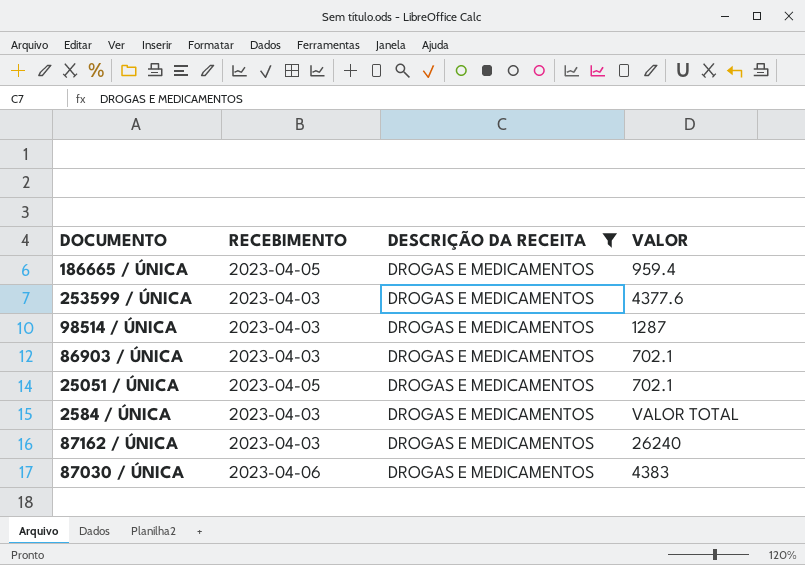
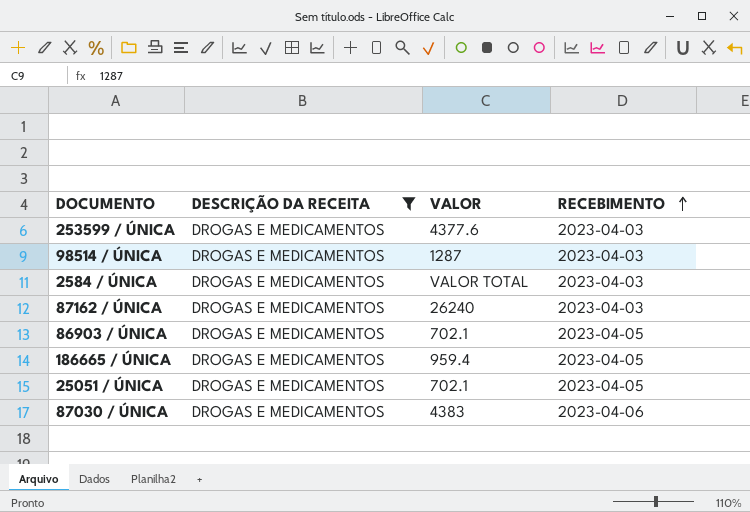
row order: none -> RECEBIMENTO ascending
column RECEBIMENTO | position: 2 -> 4
86903 / ÚNICA | RECEBIMENTO: 2023-04-03 -> 2023-04-05

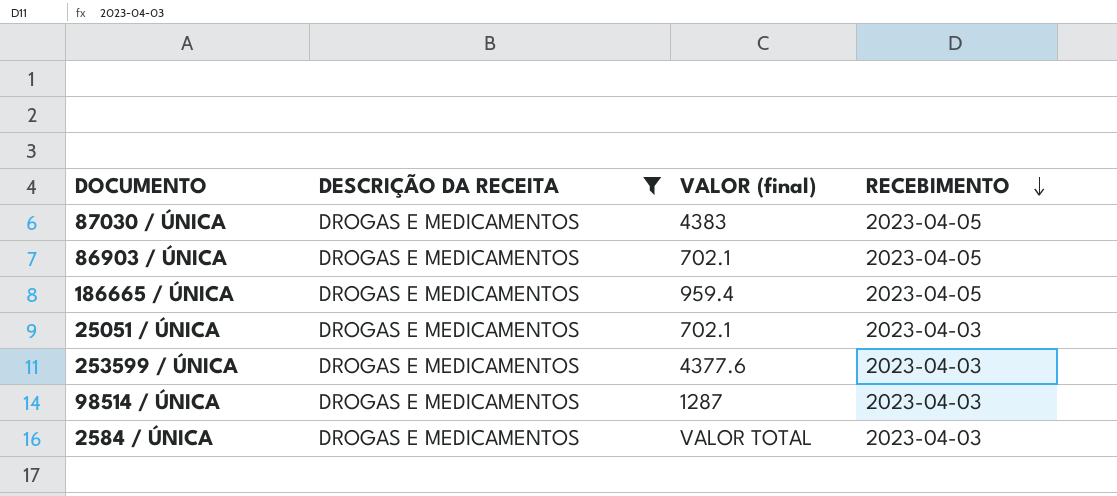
row order: RECEBIMENTO ascending -> RECEBIMENTO descending
column name: VALOR -> VALOR (final)
row 87162 / ÚNICA: DROGAS E MEDICAMENTOS | 26240 | 2023-04-03 -> none
87030 / ÚNICA | RECEBIMENTO: 2023-04-06 -> 2023-04-05
25051 / ÚNICA | RECEBIMENTO: 2023-04-05 -> 2023-04-03

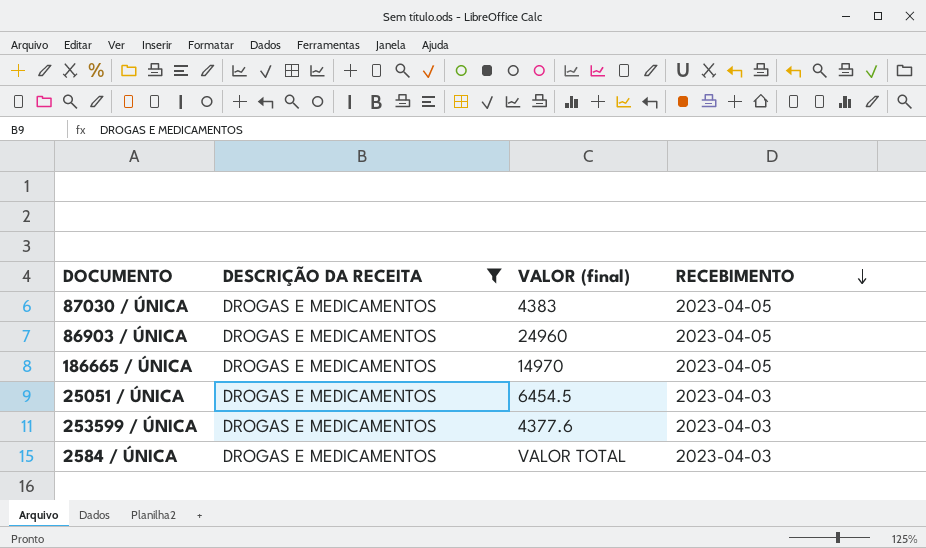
row 98514 / ÚNICA: DROGAS E MEDICAMENTOS | 1287 | 2023-04-03 -> none
86903 / ÚNICA | VALOR (final): 702.1 -> 24960
186665 / ÚNICA | VALOR (final): 959.4 -> 14970
25051 / ÚNICA | VALOR (final): 702.1 -> 6454.5

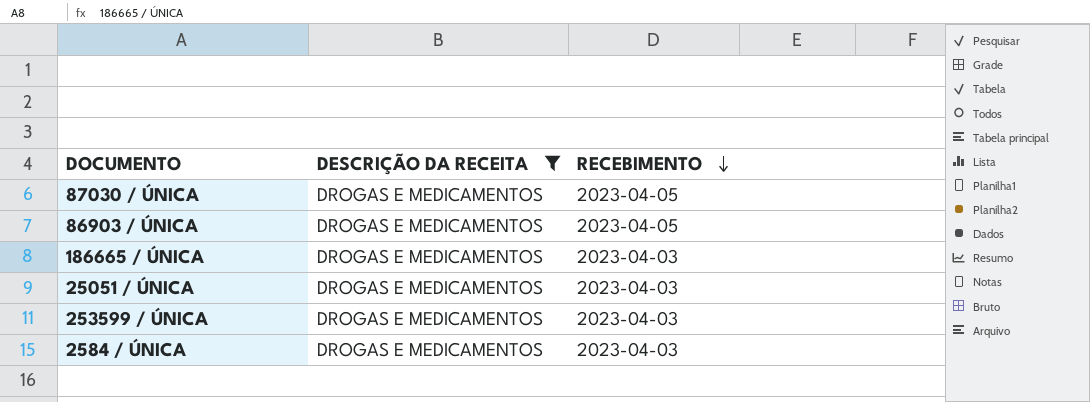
column VALOR (final) | position: 3 -> none
186665 / ÚNICA | RECEBIMENTO: 2023-04-05 -> 2023-04-03

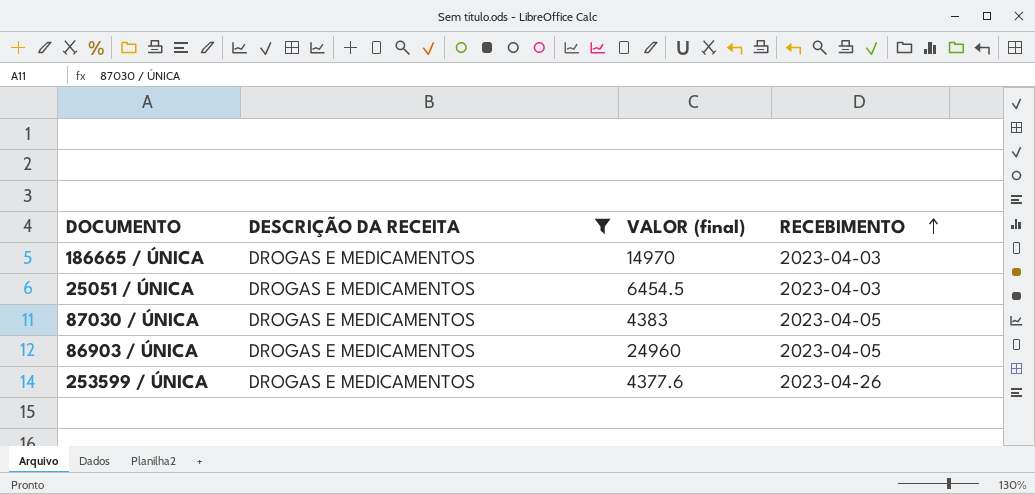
row order: RECEBIMENTO descending -> RECEBIMENTO ascending
column VALOR (final) | position: none -> 3
row 2584 / ÚNICA: DROGAS E MEDICAMENTOS | 2023-04-03 -> none
253599 / ÚNICA | RECEBIMENTO: 2023-04-03 -> 2023-04-26

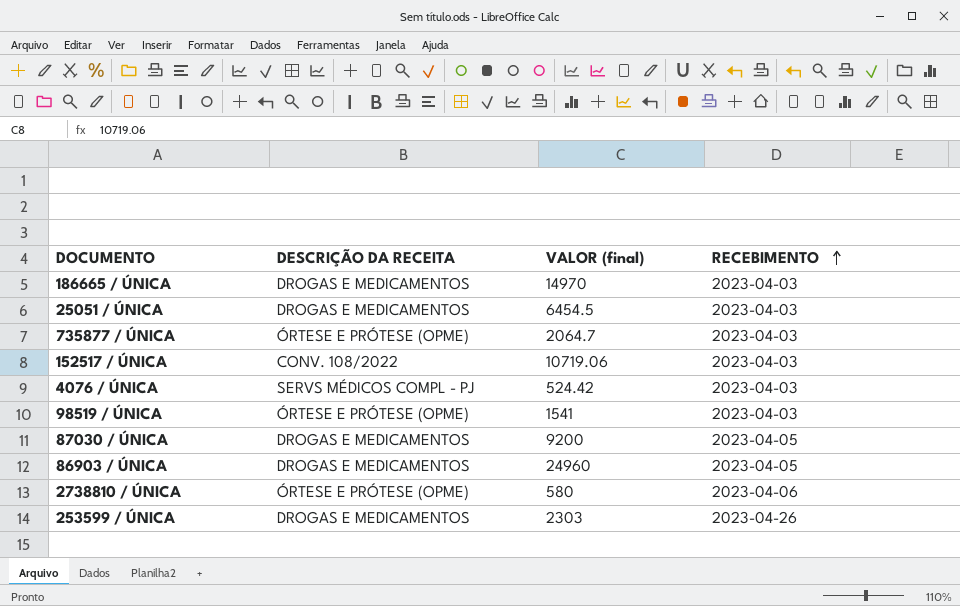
filter: DESCRIÇÃO DA RECEITA = DROGAS E MEDICAMENTOS -> none
87030 / ÚNICA | VALOR (final): 4383 -> 9200
253599 / ÚNICA | VALOR (final): 4377.6 -> 2303

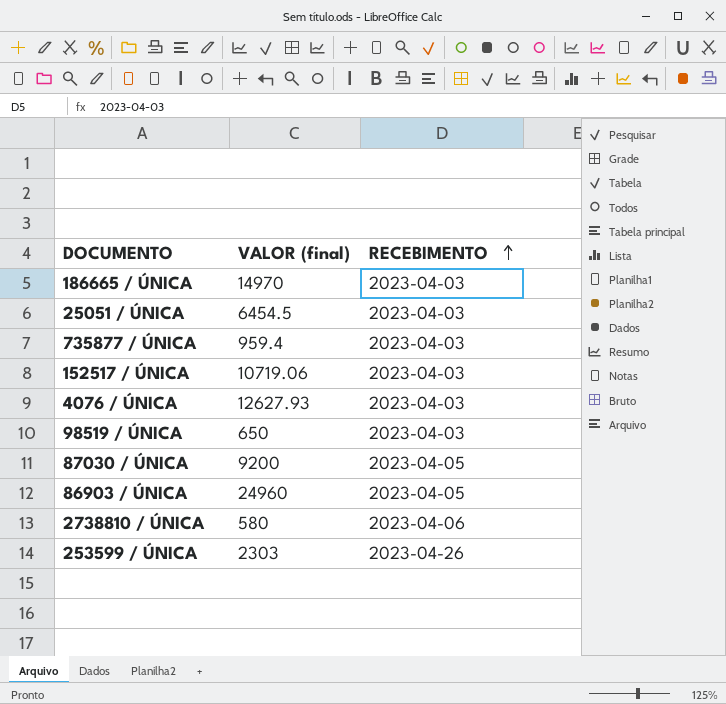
column DESCRIÇÃO DA RECEITA | position: 2 -> none
735877 / ÚNICA | VALOR (final): 2064.7 -> 959.4
4076 / ÚNICA | VALOR (final): 524.42 -> 12627.93
98519 / ÚNICA | VALOR (final): 1541 -> 650

